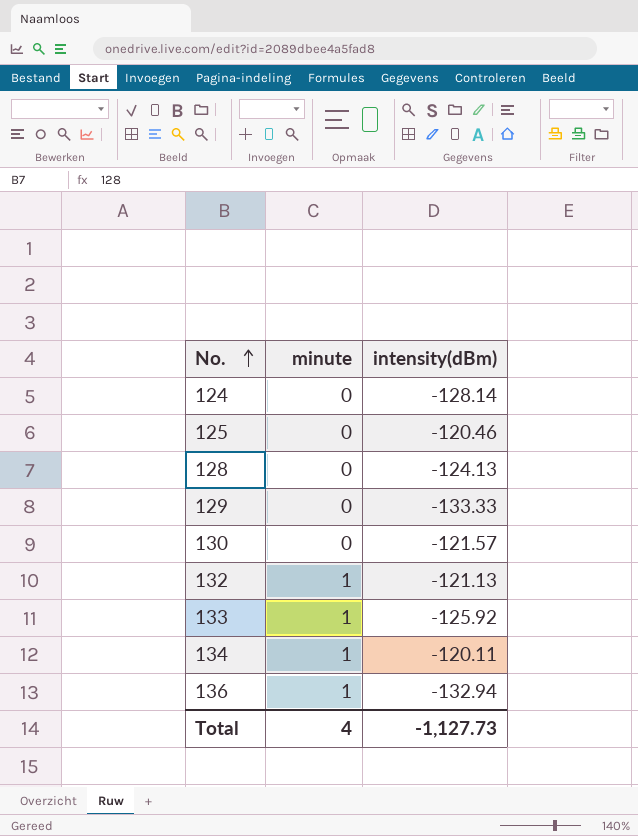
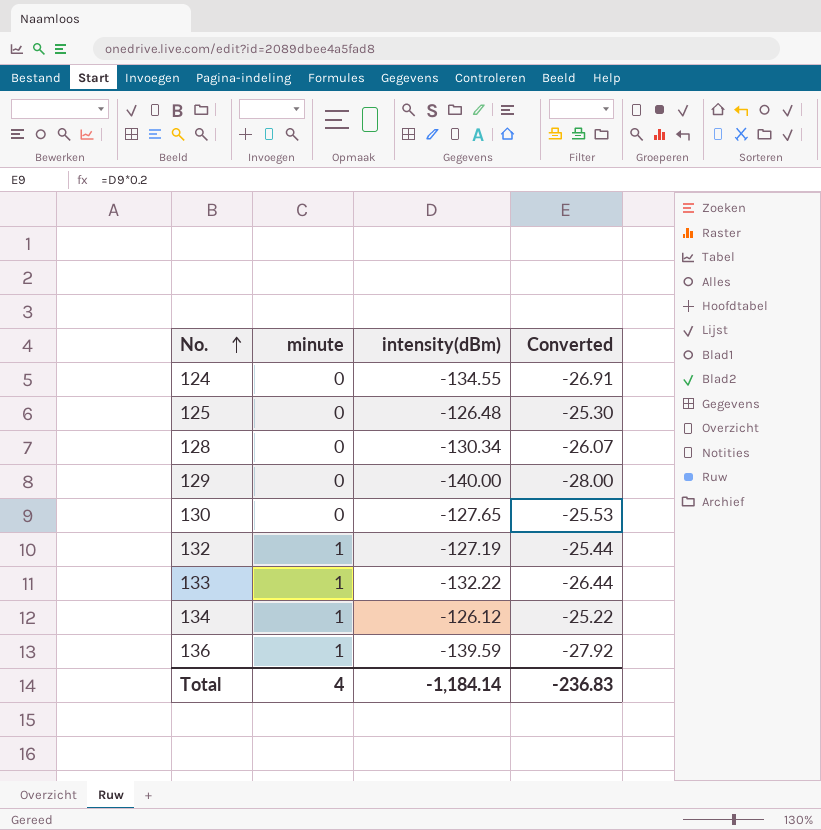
column Converted | formula: none -> [intensity(dBm)] * 0.2
124 | intensity(dBm): -128.14 -> -134.55
125 | intensity(dBm): -120.46 -> -126.48
128 | intensity(dBm): -124.13 -> -130.34
129 | intensity(dBm): -133.33 -> -140.00
130 | intensity(dBm): -121.57 -> -127.65
132 | intensity(dBm): -121.13 -> -127.19
133 | intensity(dBm): -125.92 -> -132.22
134 | intensity(dBm): -120.11 -> -126.12
136 | intensity(dBm): -132.94 -> -139.59
Total | intensity(dBm): -1,127.73 -> -1,184.14

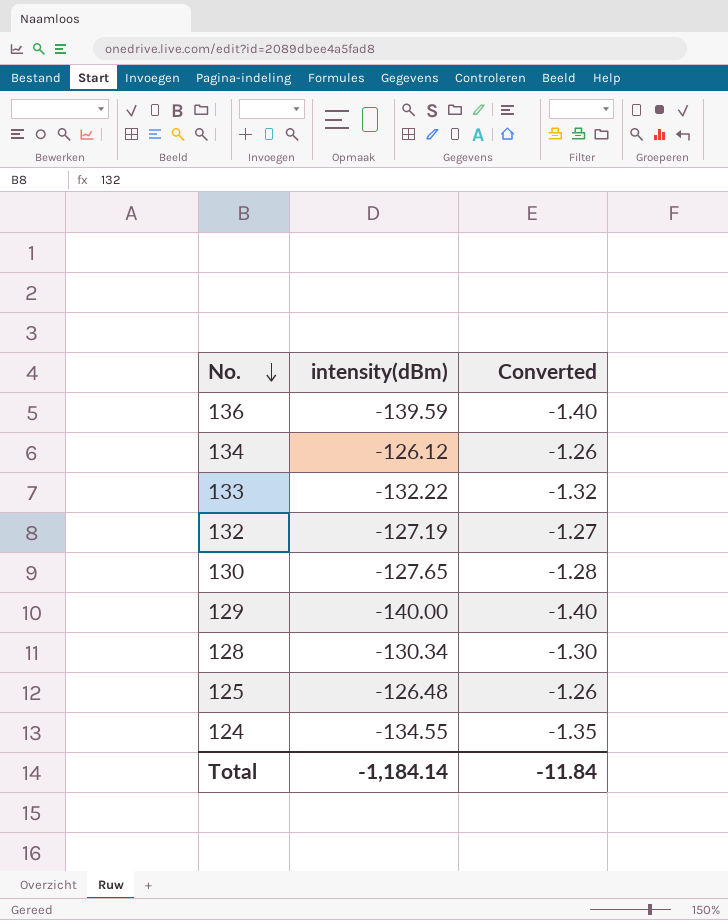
row order: No. ascending -> No. descending
column minute | position: 2 -> none
column Converted | formula: [intensity(dBm)] * 0.2 -> [intensity(dBm)] * 0.01
Total | Converted: -236.83 -> -11.84

